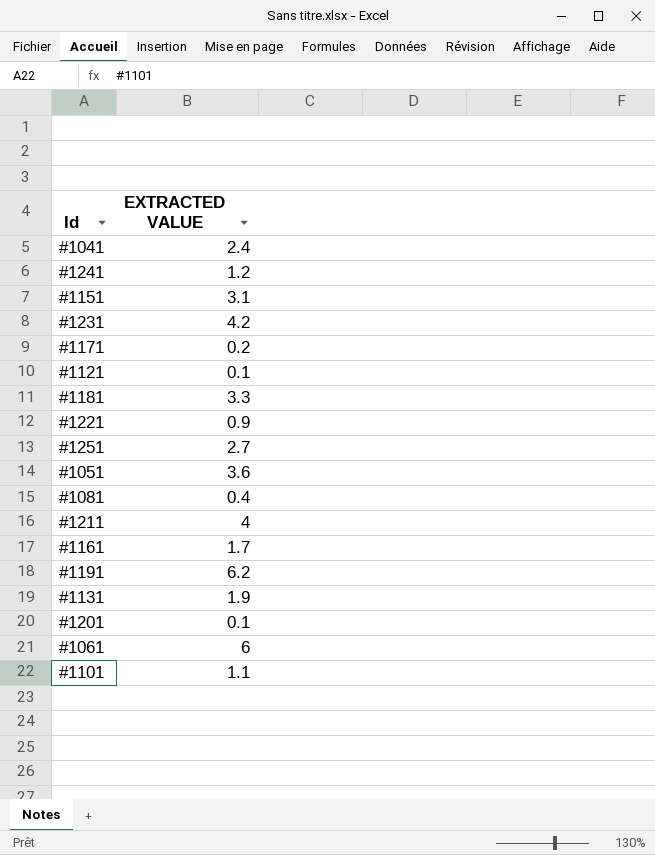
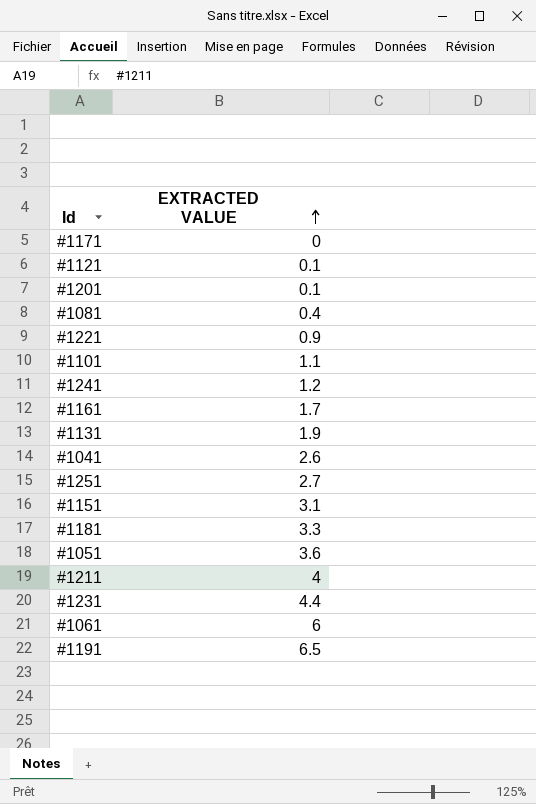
row order: none -> EXTRACTED VALUE ascending
#1171 | EXTRACTED VALUE: 0.2 -> 0
#1041 | EXTRACTED VALUE: 2.4 -> 2.6
#1231 | EXTRACTED VALUE: 4.2 -> 4.4
#1191 | EXTRACTED VALUE: 6.2 -> 6.5

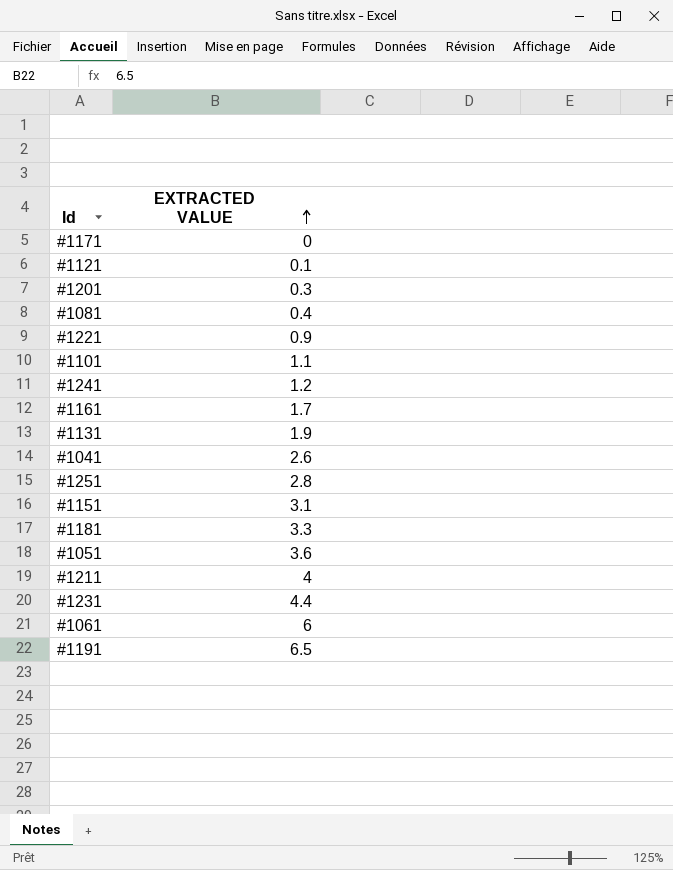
#1201 | EXTRACTED VALUE: 0.1 -> 0.3
#1251 | EXTRACTED VALUE: 2.7 -> 2.8

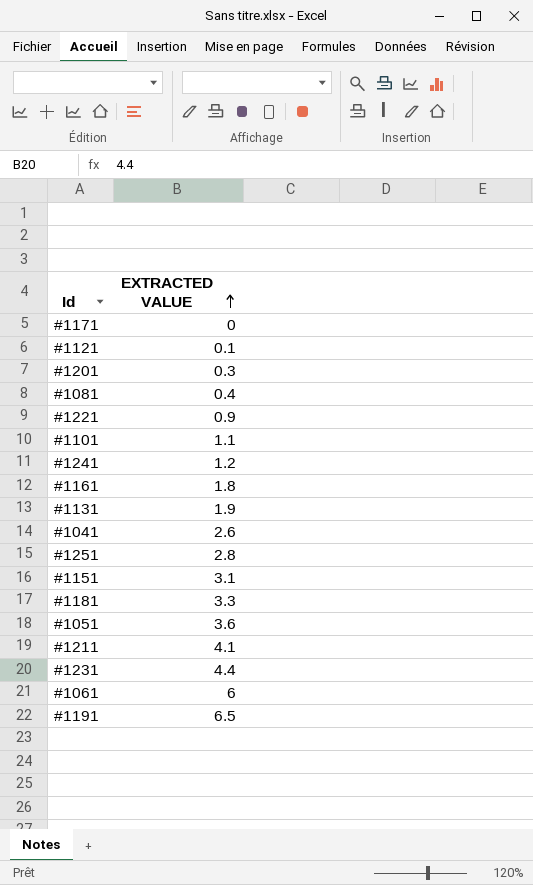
#1161 | EXTRACTED VALUE: 1.7 -> 1.8
#1211 | EXTRACTED VALUE: 4 -> 4.1

